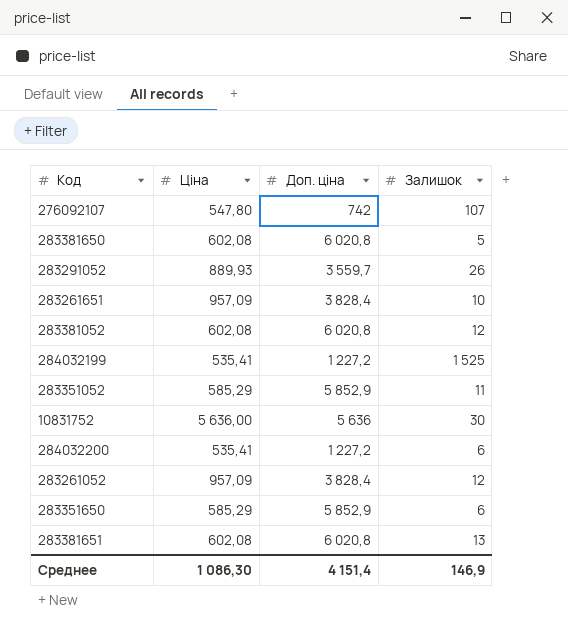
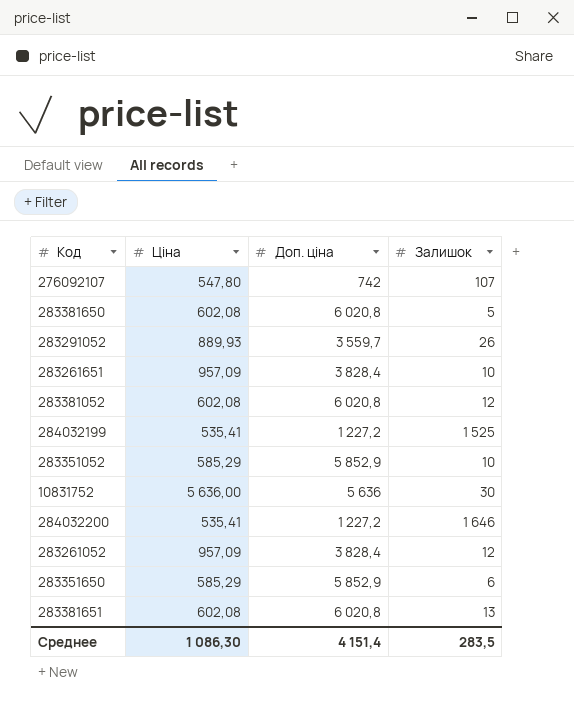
283351052 | Залишок: 11 -> 10
284032200 | Залишок: 6 -> 1 646
Среднее | Залишок: 146,9 -> 283,5

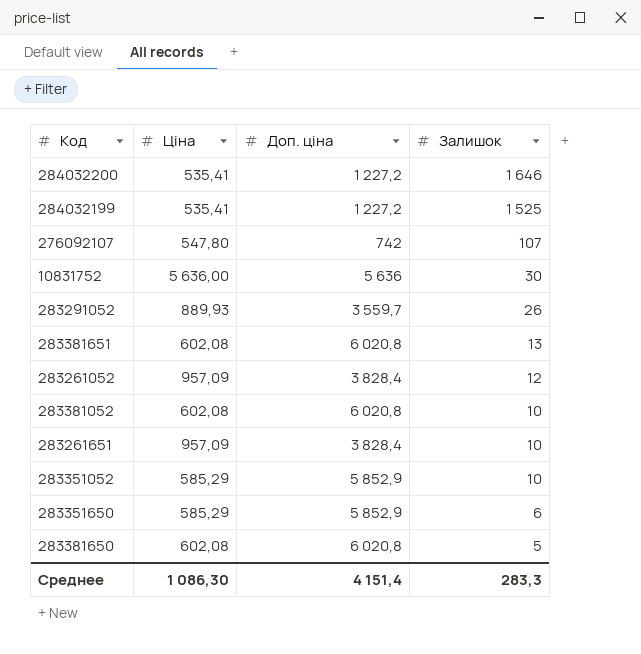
row order: none -> Залишок descending
283381052 | Залишок: 12 -> 10
Среднее | Залишок: 283,5 -> 283,3

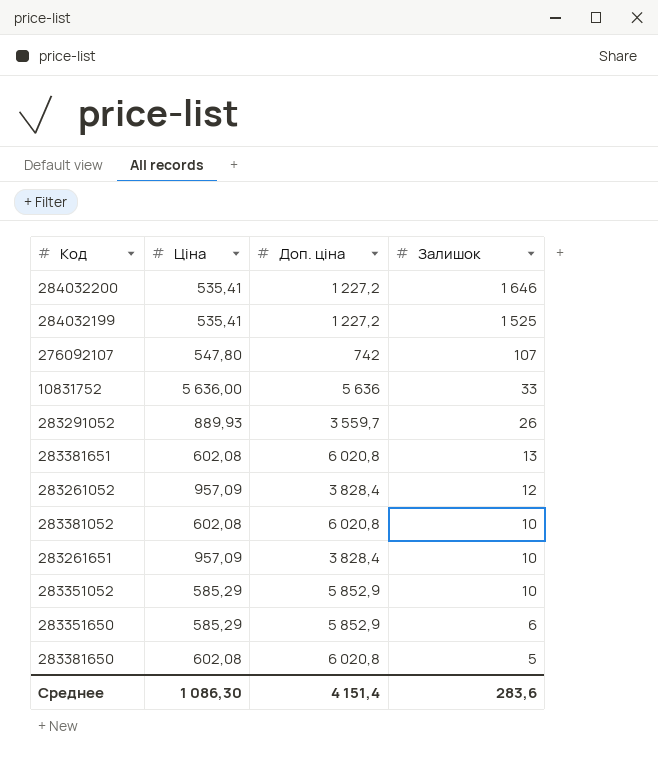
10831752 | Залишок: 30 -> 33
Среднее | Залишок: 283,3 -> 283,6

